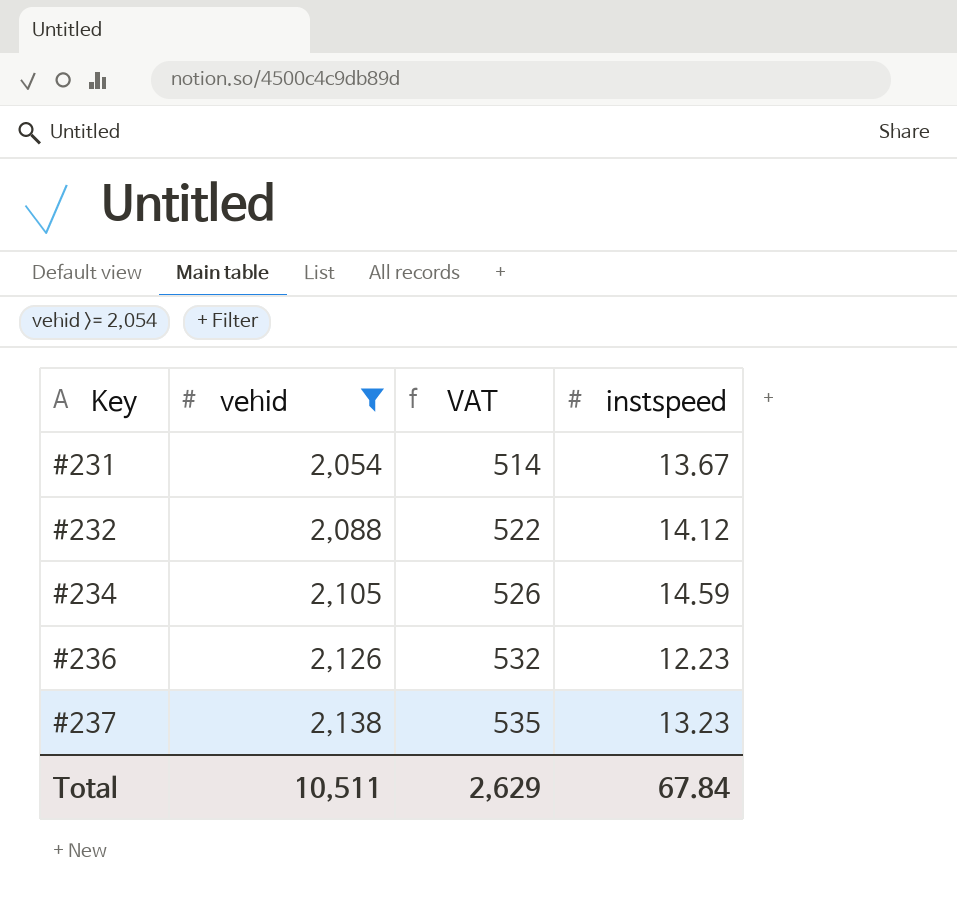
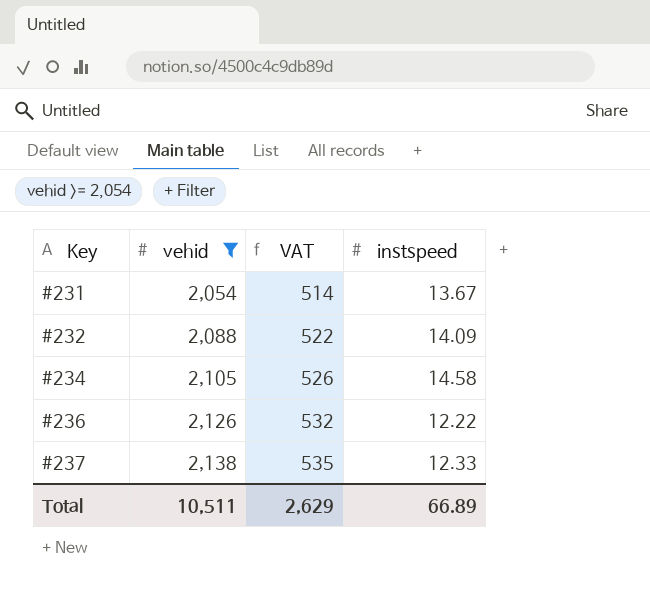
#232 | instspeed: 14.12 -> 14.09
#234 | instspeed: 14.59 -> 14.58
#236 | instspeed: 12.23 -> 12.22
#237 | instspeed: 13.23 -> 12.33
Total | instspeed: 67.84 -> 66.89

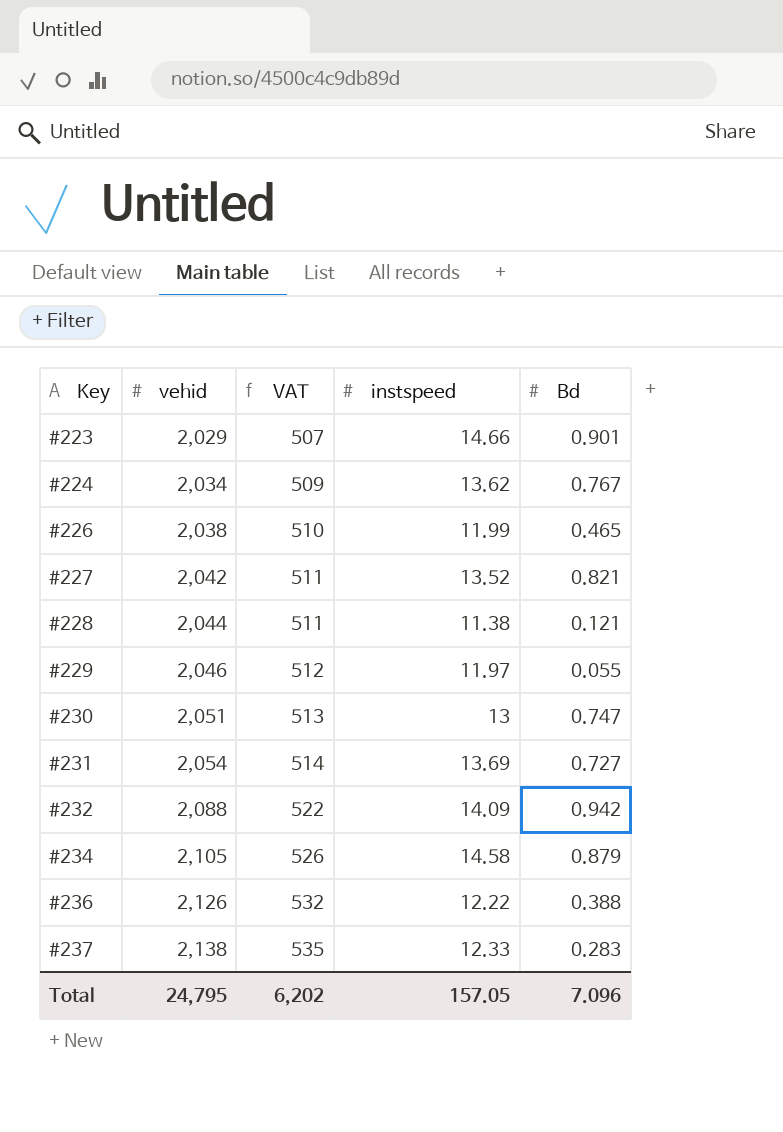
filter: vehid >= 2,054 -> none
column Bd | position: none -> 5
#231 | instspeed: 13.67 -> 13.69
Total | vehid: 10,511 -> 24,795
Total | VAT: 2,629 -> 6,202
Total | instspeed: 66.89 -> 157.05

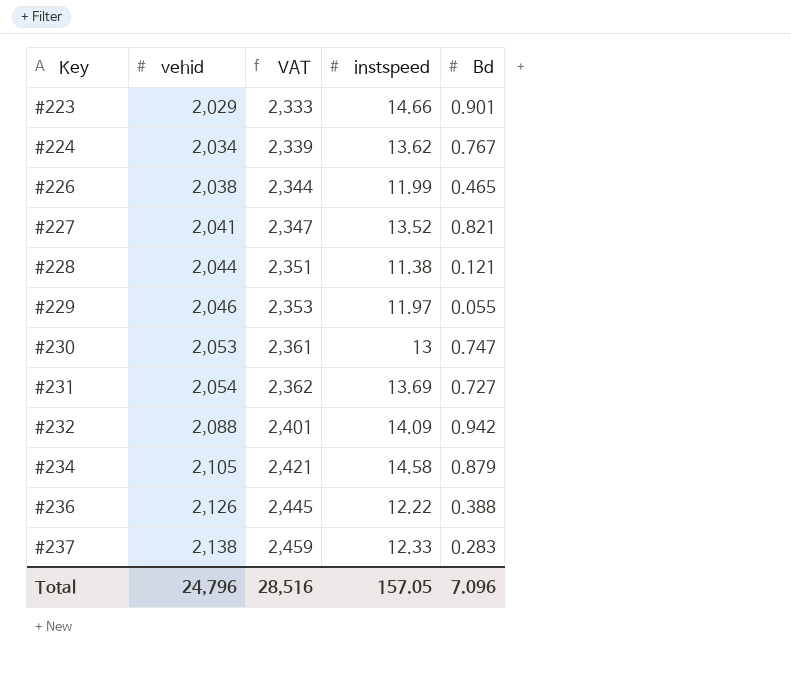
column VAT | formula: [vehid] * 0.25 -> [vehid] * 1.15
#227 | vehid: 2,042 -> 2,041
#230 | vehid: 2,051 -> 2,053
Total | vehid: 24,795 -> 24,796
Total | VAT: 6,202 -> 28,516

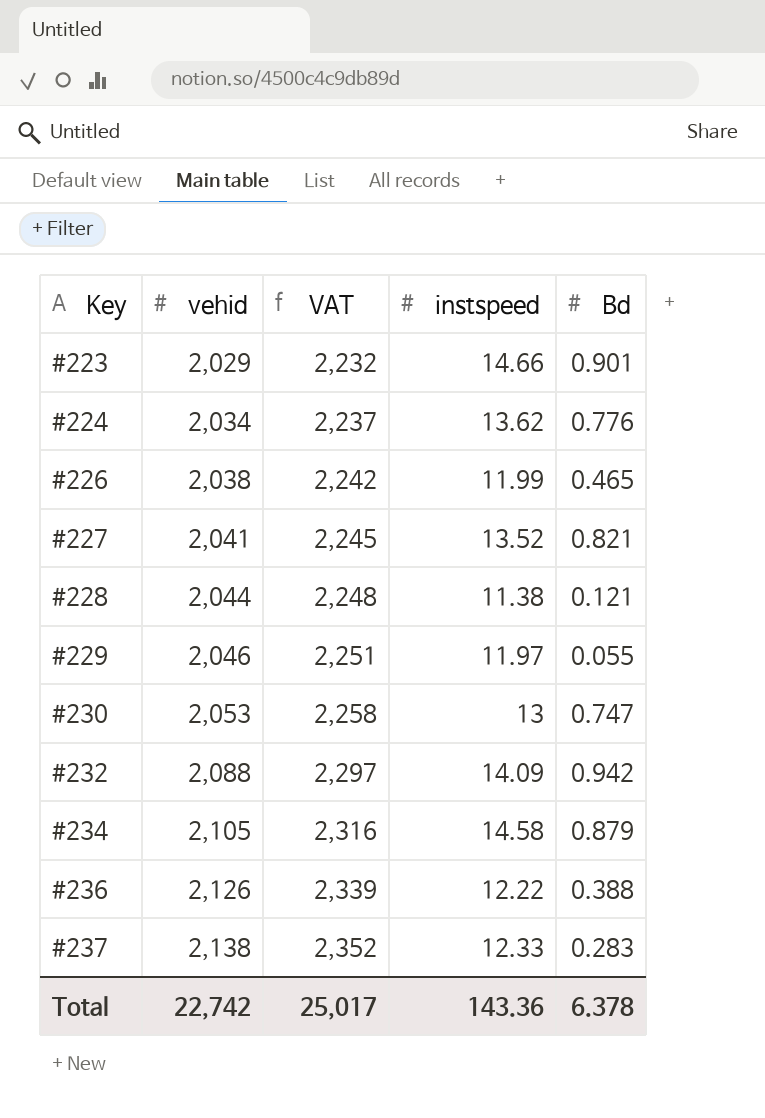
column VAT | formula: [vehid] * 1.15 -> [vehid] * 1.1
row #231: 2,054 | 2,362 | 13.69 | 0.727 -> none
#224 | Bd: 0.767 -> 0.776
Total | vehid: 24,796 -> 22,742
Total | VAT: 28,516 -> 25,017
Total | instspeed: 157.05 -> 143.36
Total | Bd: 7.096 -> 6.378

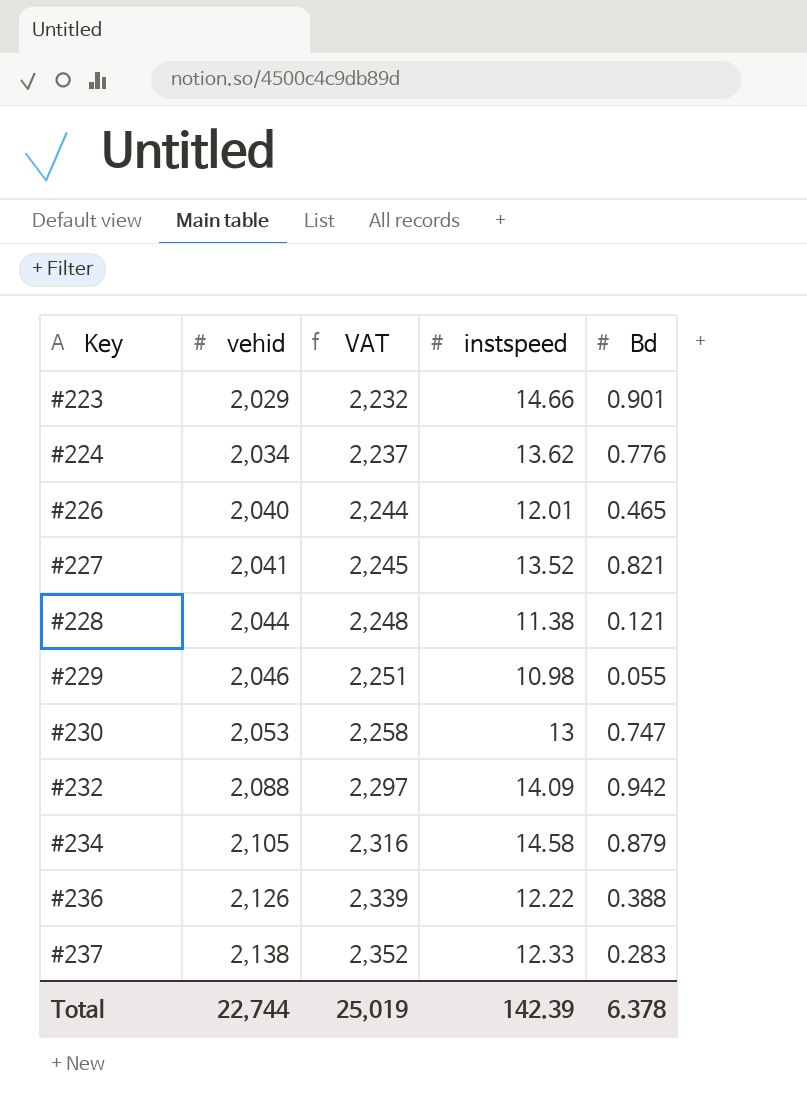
#226 | vehid: 2,038 -> 2,040
#226 | VAT: 2,242 -> 2,244
#226 | instspeed: 11.99 -> 12.01
#229 | instspeed: 11.97 -> 10.98
Total | vehid: 22,742 -> 22,744
Total | VAT: 25,017 -> 25,019
Total | instspeed: 143.36 -> 142.39

